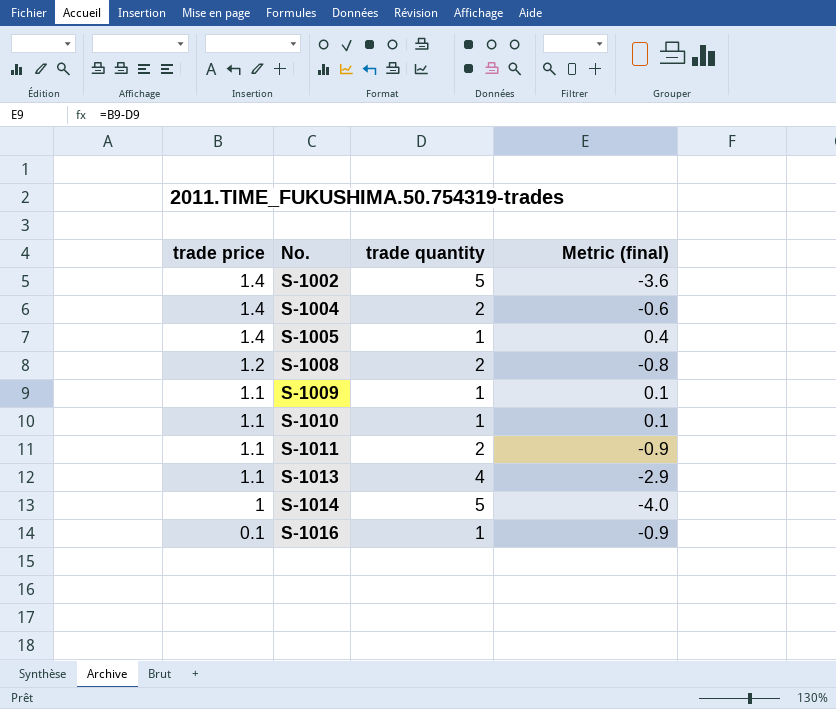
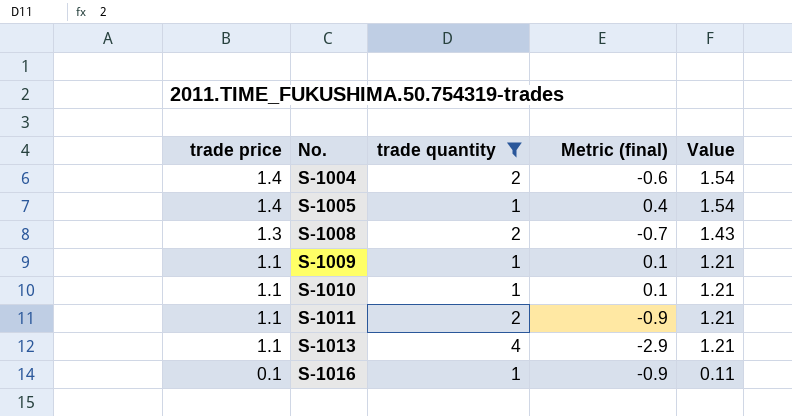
filter: none -> trade quantity != 5
column Value | formula: none -> [trade price] * 1.1
S-1008 | trade price: 1.2 -> 1.3
S-1008 | Metric (final): -0.8 -> -0.7

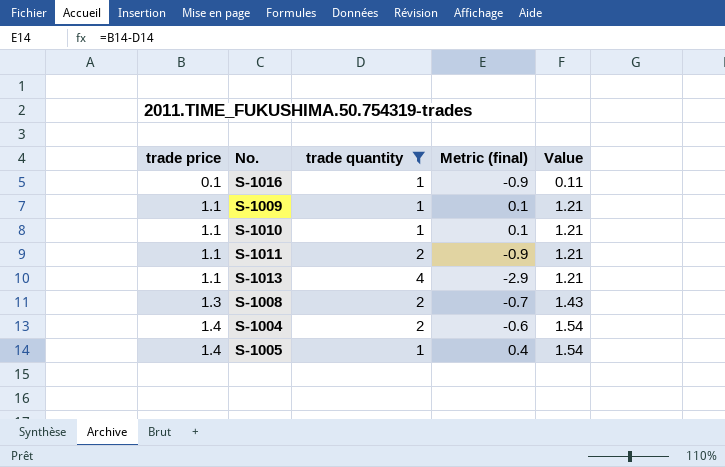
row order: trade price descending -> trade price ascending

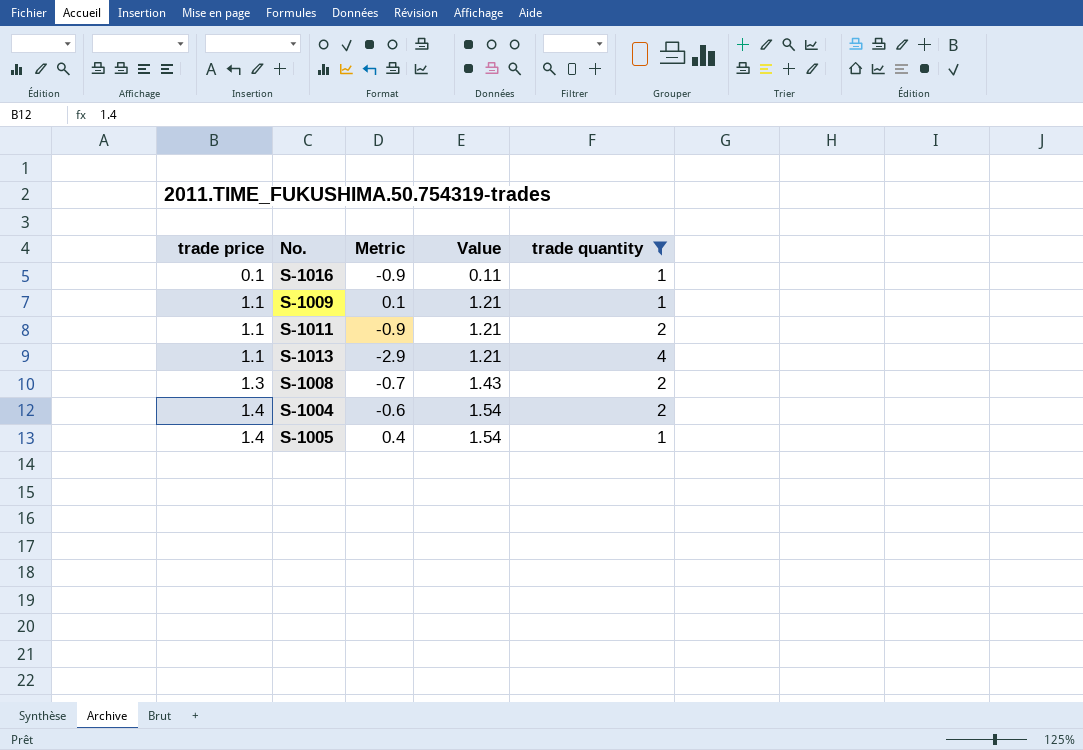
column name: Metric (final) -> Metric
column trade quantity | position: 3 -> 5
row S-1010: 1.1 | 1 | 0.1 | 1.21 -> none

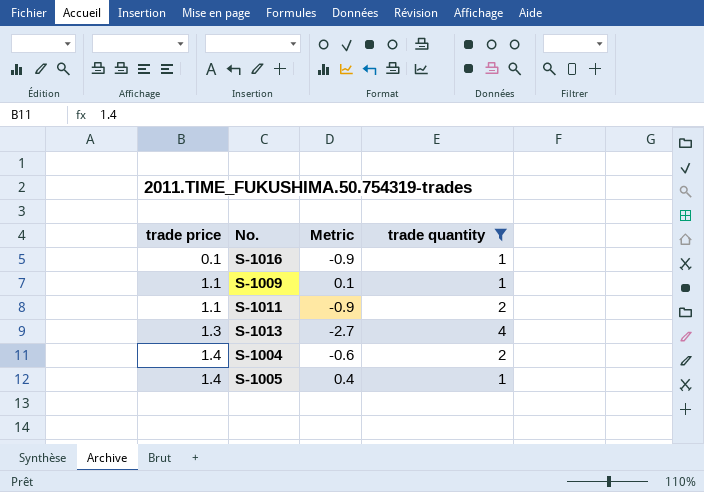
column Value | formula: [trade price] * 1.1 -> none
row S-1008: 1.3 | -0.7 | 1.43 | 2 -> none
S-1013 | trade price: 1.1 -> 1.3
S-1013 | Metric: -2.9 -> -2.7

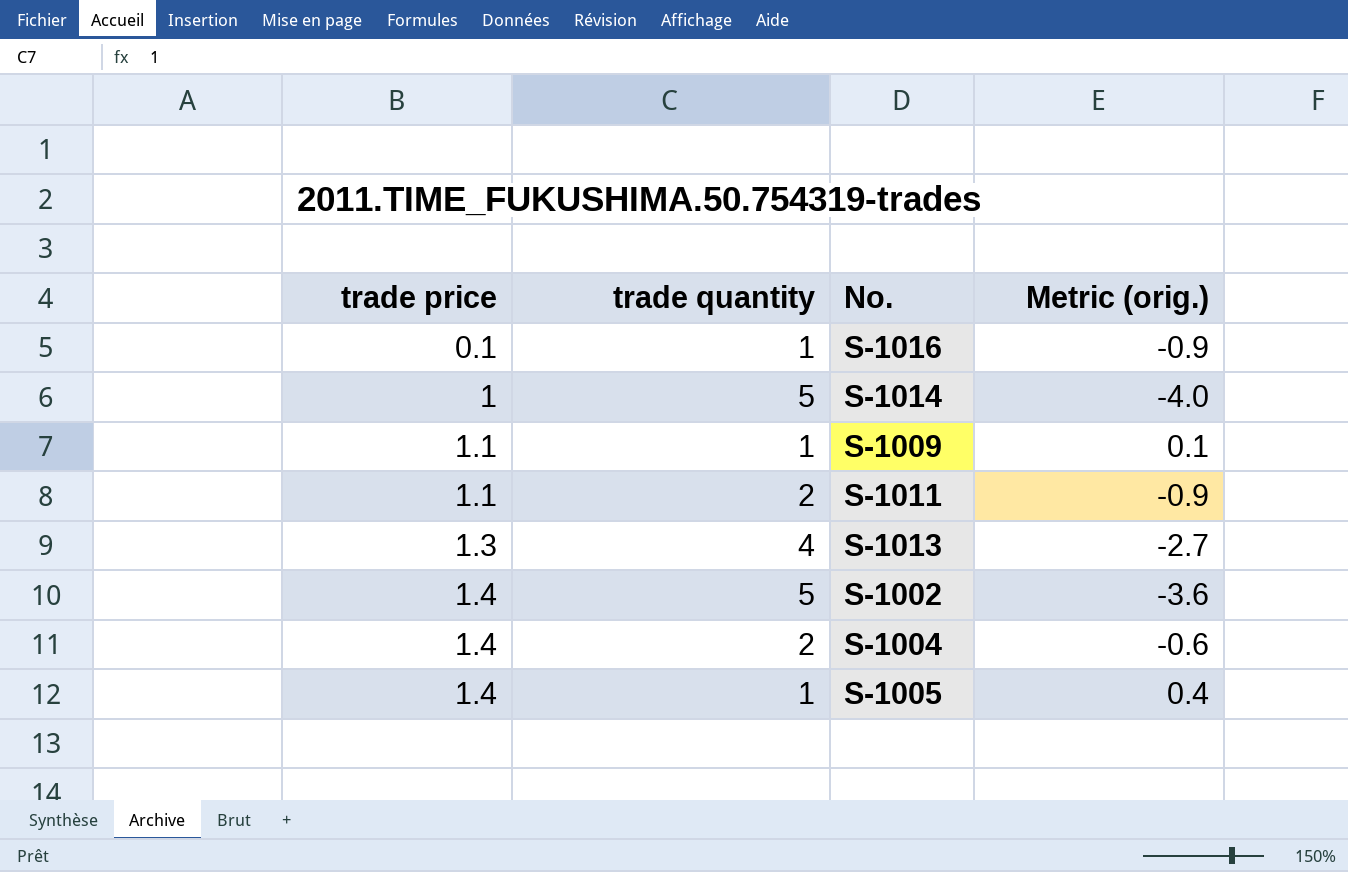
filter: trade quantity != 5 -> none
column trade quantity | position: 4 -> 2
column name: Metric -> Metric (orig.)

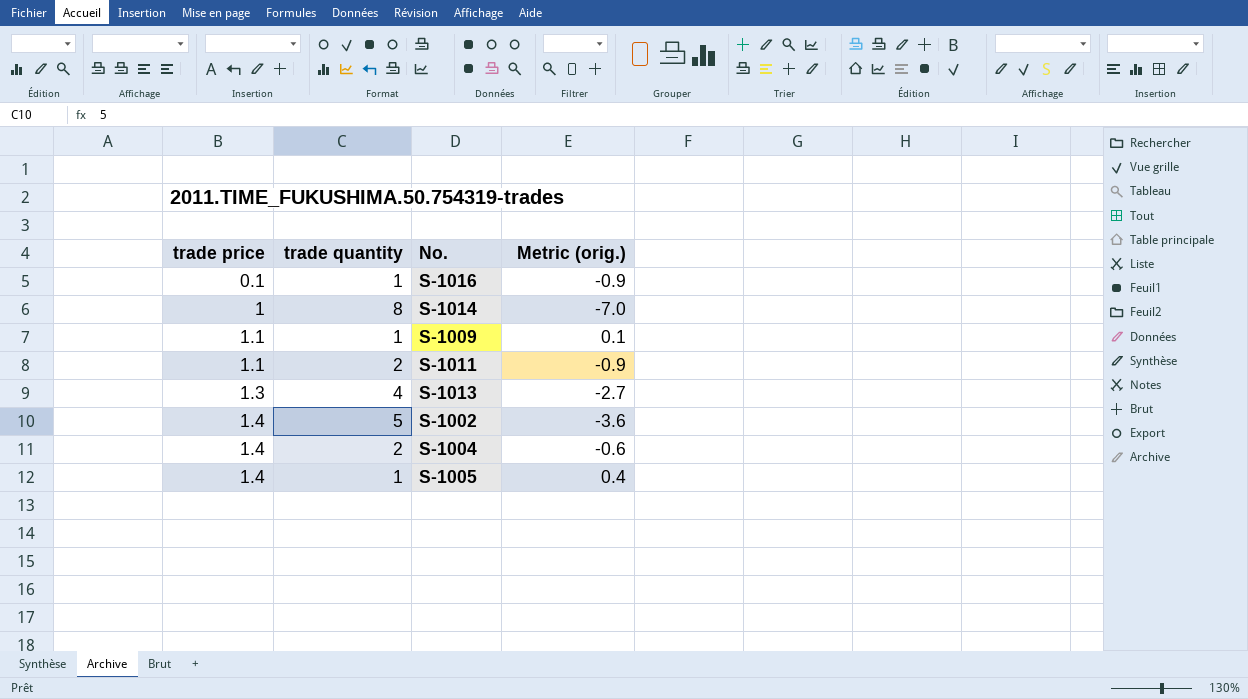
S-1014 | trade quantity: 5 -> 8
S-1014 | Metric (orig.): -4.0 -> -7.0

